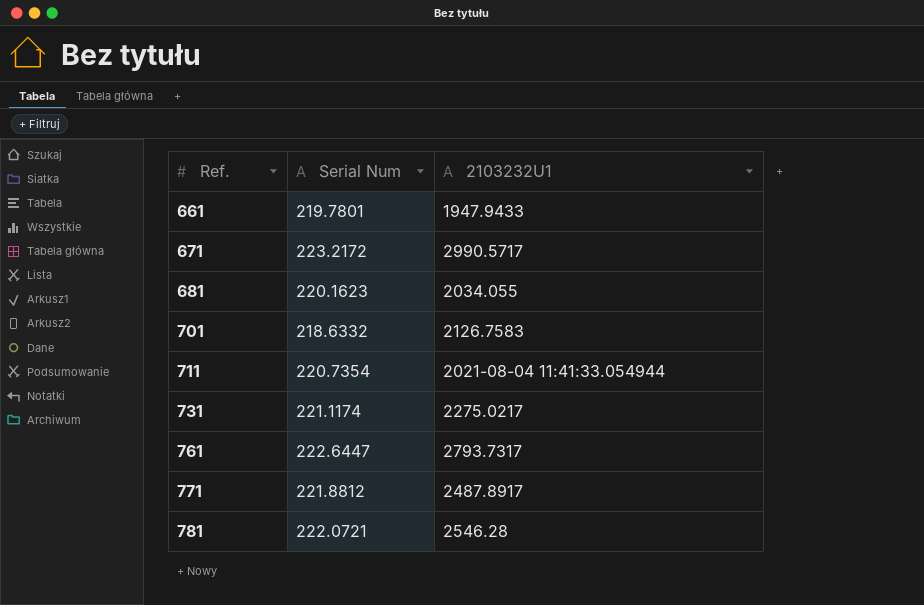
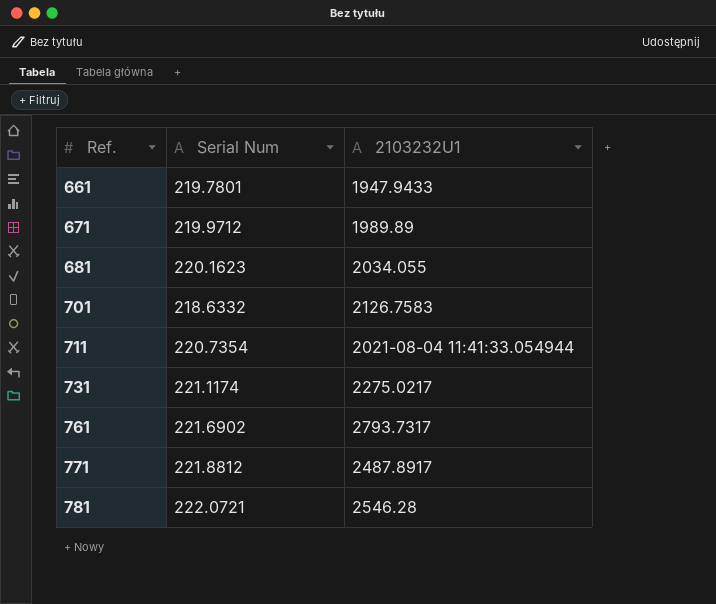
671 | Serial Num: 223.2172 -> 219.9712
671 | 2103232U1: 2990.5717 -> 1989.89
761 | Serial Num: 222.6447 -> 221.6902

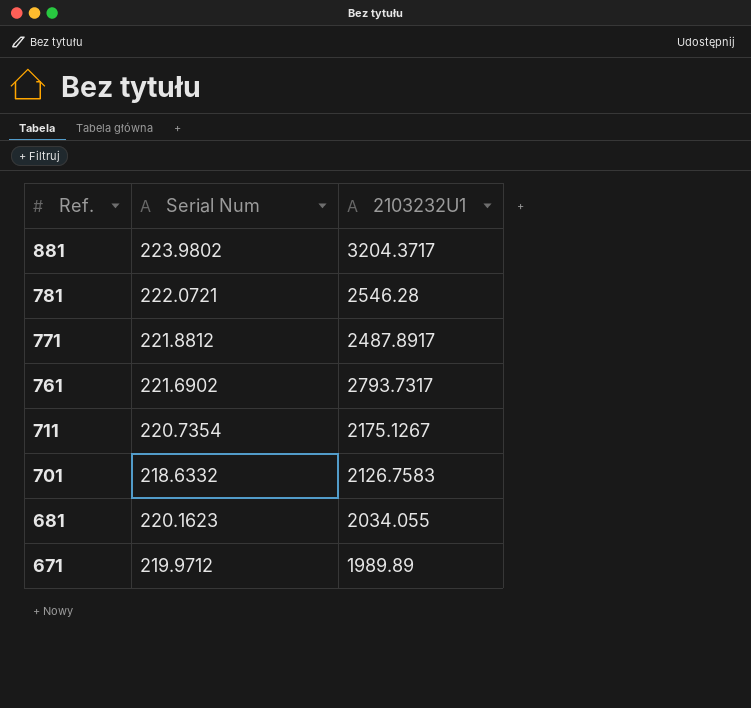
row order: Ref. ascending -> Ref. descending
row 661: 219.7801 | 1947.9433 -> none
row 731: 221.1174 | 2275.0217 -> none
row 881: none -> 223.9802 | 3204.3717
711 | 2103232U1: 2021-08-04 11:41:33.054944 -> 2175.1267

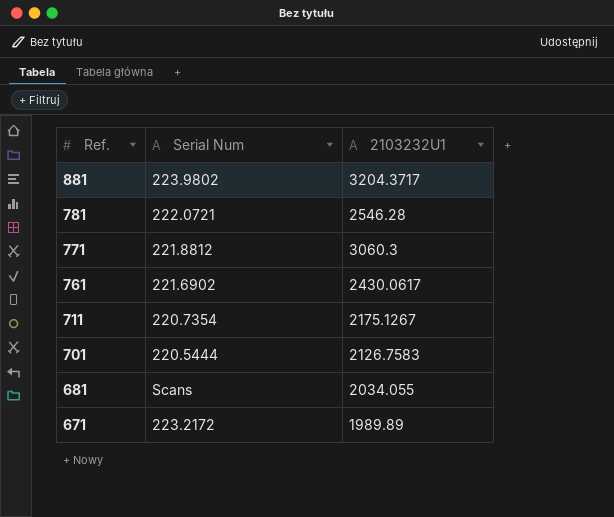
771 | 2103232U1: 2487.8917 -> 3060.3
761 | 2103232U1: 2793.7317 -> 2430.0617
701 | Serial Num: 218.6332 -> 220.5444
681 | Serial Num: 220.1623 -> Scans
671 | Serial Num: 219.9712 -> 223.2172

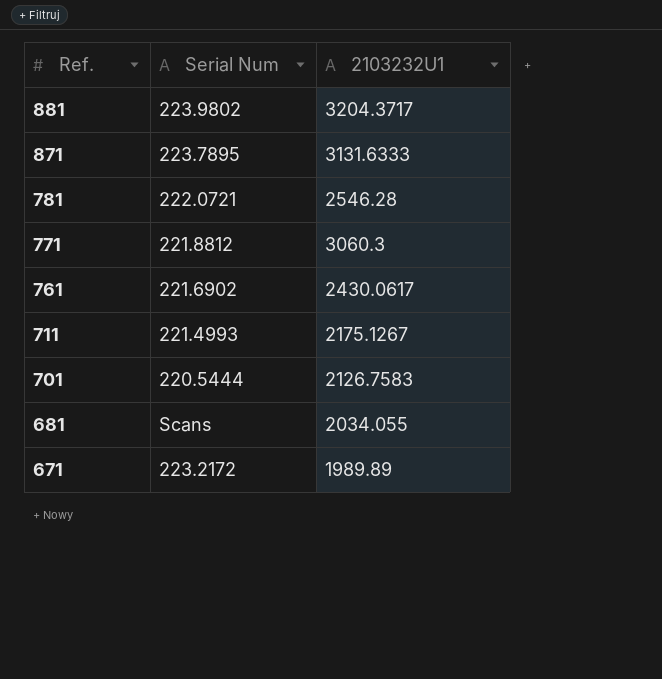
row 871: none -> 223.7895 | 3131.6333
711 | Serial Num: 220.7354 -> 221.4993

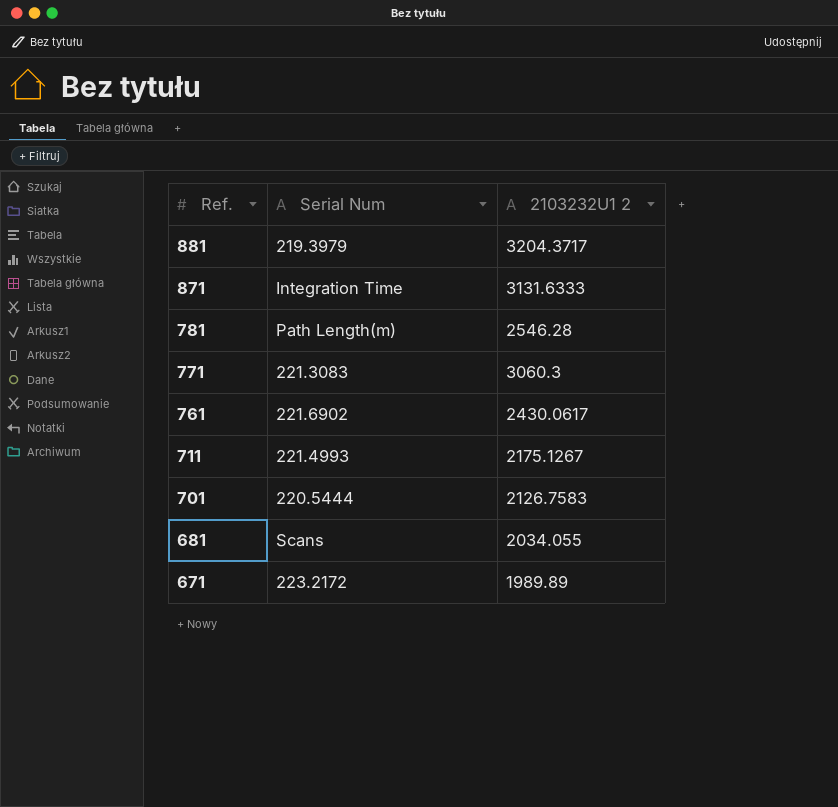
column name: 2103232U1 -> 2103232U1 2
881 | Serial Num: 223.9802 -> 219.3979
871 | Serial Num: 223.7895 -> Integration Time
781 | Serial Num: 222.0721 -> Path Length(m)
771 | Serial Num: 221.8812 -> 221.3083

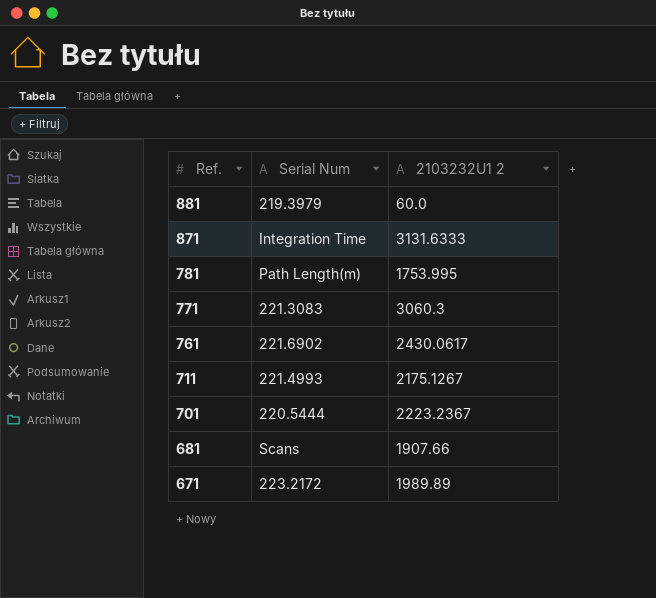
881 | 2103232U1 2: 3204.3717 -> 60.0
781 | 2103232U1 2: 2546.28 -> 1753.995
701 | 2103232U1 2: 2126.7583 -> 2223.2367
681 | 2103232U1 2: 2034.055 -> 1907.66

